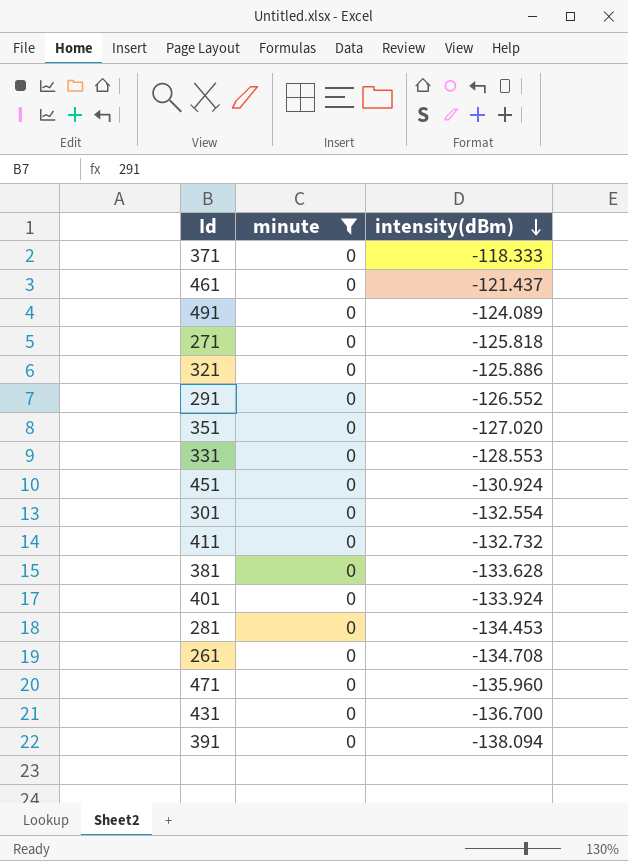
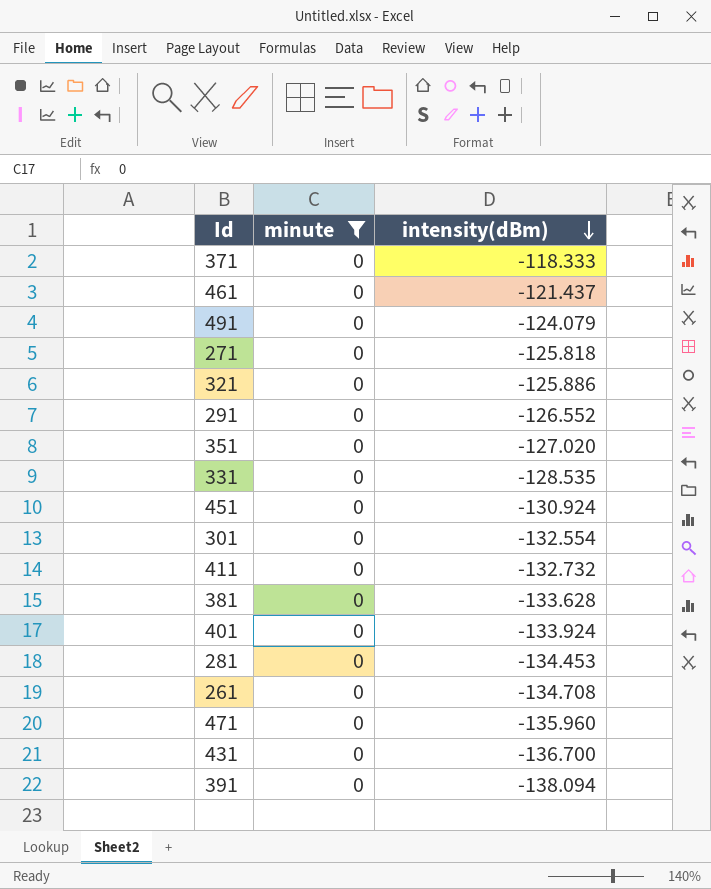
491 | intensity(dBm): -124.089 -> -124.079
331 | intensity(dBm): -128.553 -> -128.535

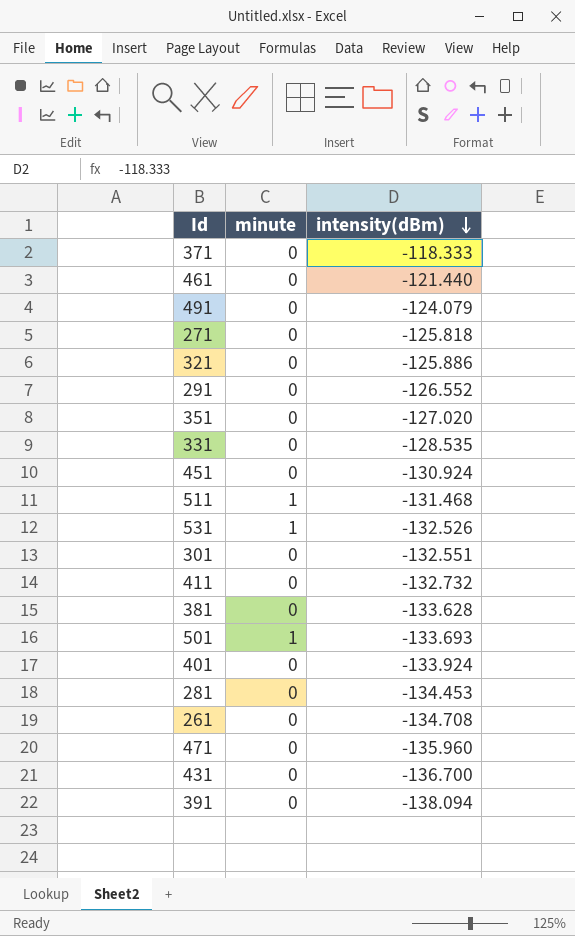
filter: minute = 0 -> none
461 | intensity(dBm): -121.437 -> -121.440
301 | intensity(dBm): -132.554 -> -132.551

